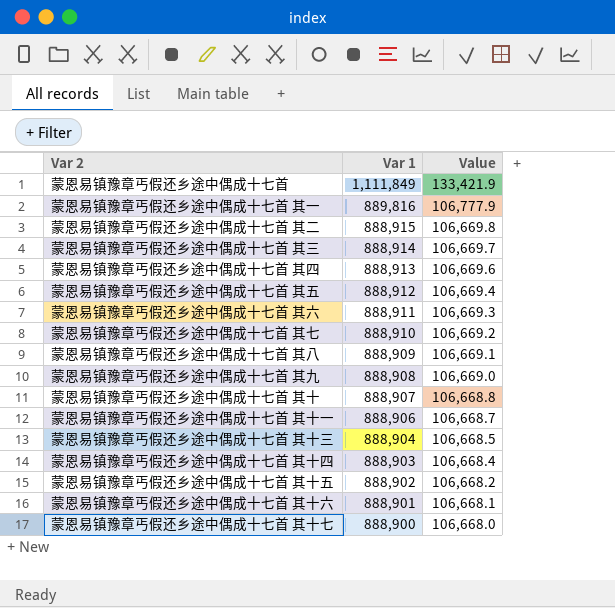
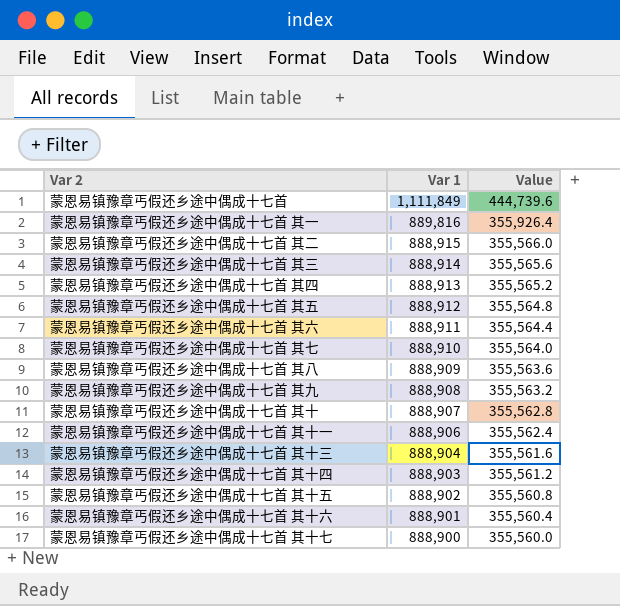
column Value | formula: [Var 1] * 0.12 -> [Var 1] * 0.4

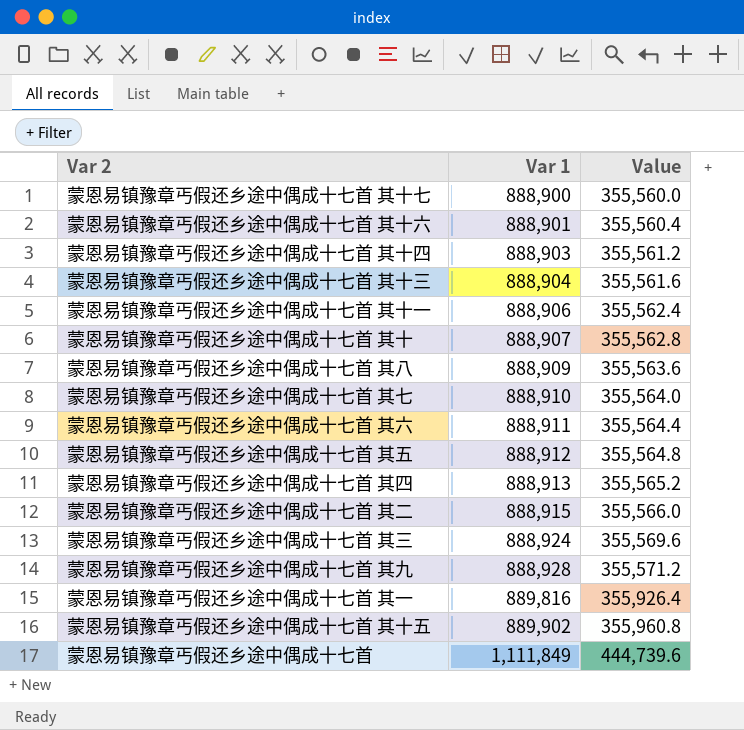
row order: Var 1 descending -> Var 1 ascending
蒙恩易镇豫章丐假还乡途中偶成十七首 其三 | Var 1: 888,914 -> 888,924
蒙恩易镇豫章丐假还乡途中偶成十七首 其三 | Value: 355,565.6 -> 355,569.6
蒙恩易镇豫章丐假还乡途中偶成十七首 其九 | Var 1: 888,908 -> 888,928
蒙恩易镇豫章丐假还乡途中偶成十七首 其九 | Value: 355,563.2 -> 355,571.2
蒙恩易镇豫章丐假还乡途中偶成十七首 其十五 | Var 1: 888,902 -> 889,902
蒙恩易镇豫章丐假还乡途中偶成十七首 其十五 | Value: 355,560.8 -> 355,960.8

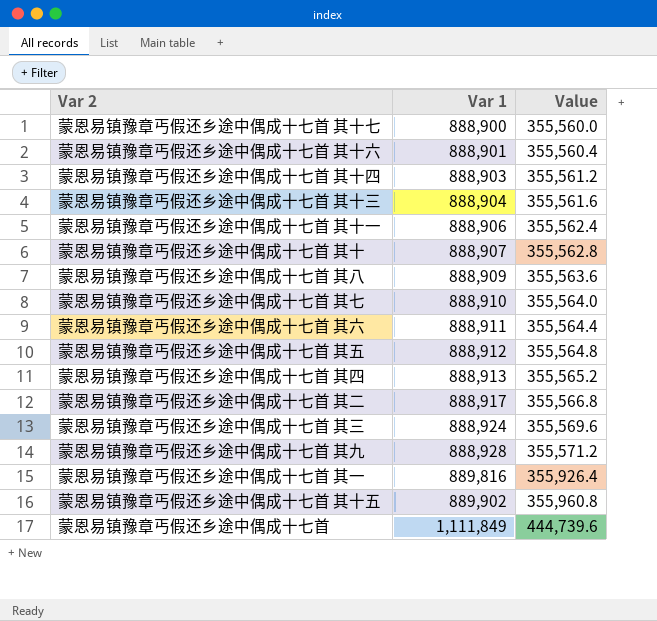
蒙恩易镇豫章丐假还乡途中偶成十七首 其二 | Var 1: 888,915 -> 888,917
蒙恩易镇豫章丐假还乡途中偶成十七首 其二 | Value: 355,566.0 -> 355,566.8

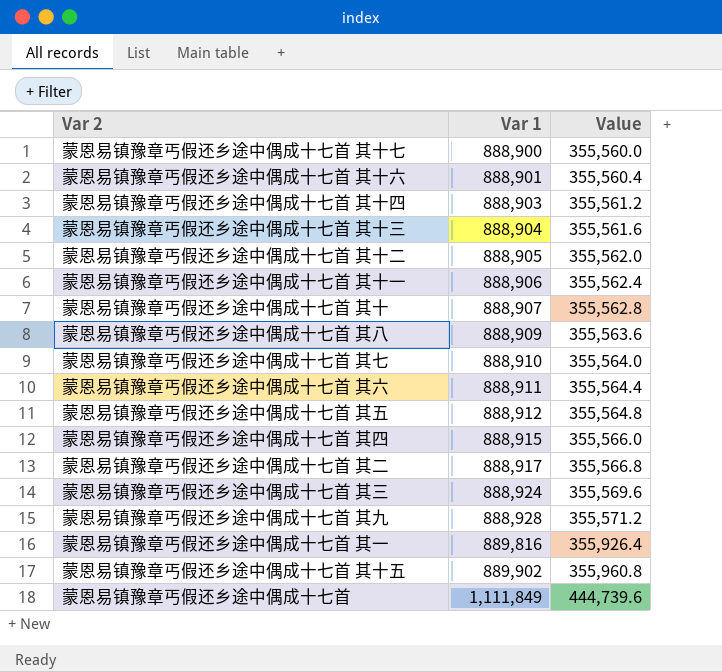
row 蒙恩易镇豫章丐假还乡途中偶成十七首 其十二: none -> 888,905 | 355,562.0
蒙恩易镇豫章丐假还乡途中偶成十七首 其四 | Var 1: 888,913 -> 888,915
蒙恩易镇豫章丐假还乡途中偶成十七首 其四 | Value: 355,565.2 -> 355,566.0

